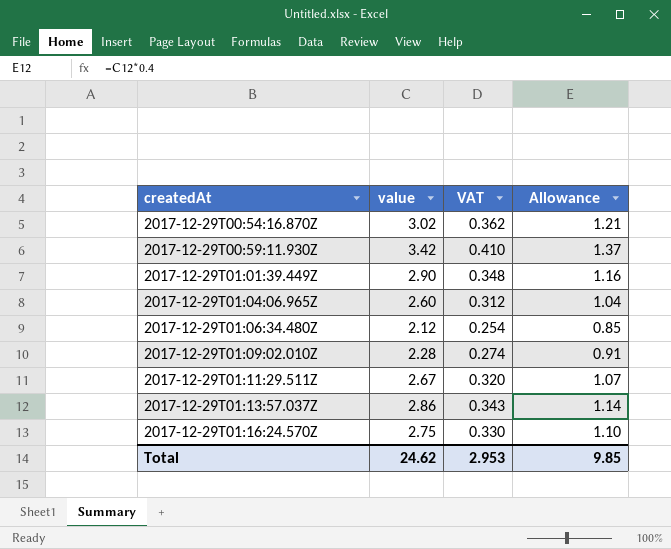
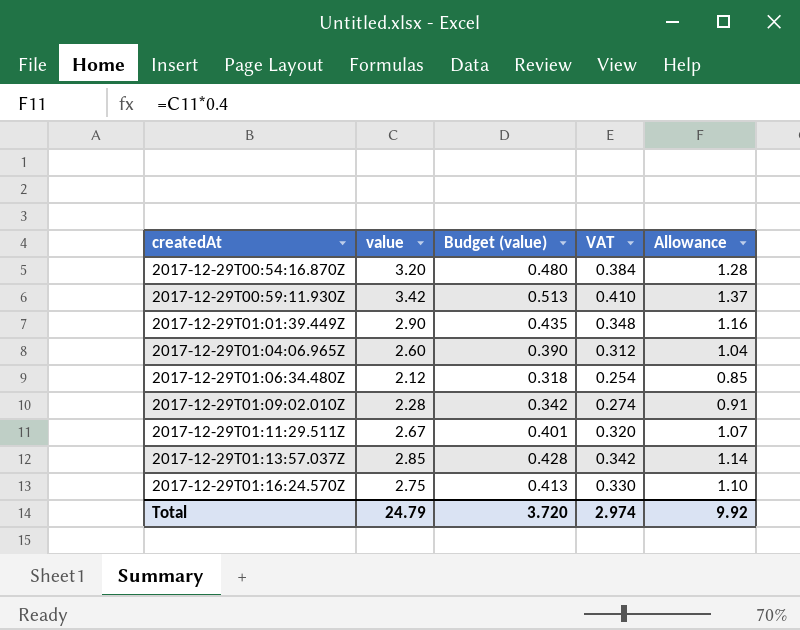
column Budget (value) | formula: none -> [value] * 0.15
2017-12-29T00:54:16.870Z | value: 3.02 -> 3.20
2017-12-29T00:54:16.870Z | VAT: 0.362 -> 0.384
2017-12-29T00:54:16.870Z | Allowance: 1.21 -> 1.28
2017-12-29T01:13:57.037Z | value: 2.86 -> 2.85
2017-12-29T01:13:57.037Z | VAT: 0.343 -> 0.342
Total | value: 24.62 -> 24.79
Total | VAT: 2.953 -> 2.974
Total | Allowance: 9.85 -> 9.92

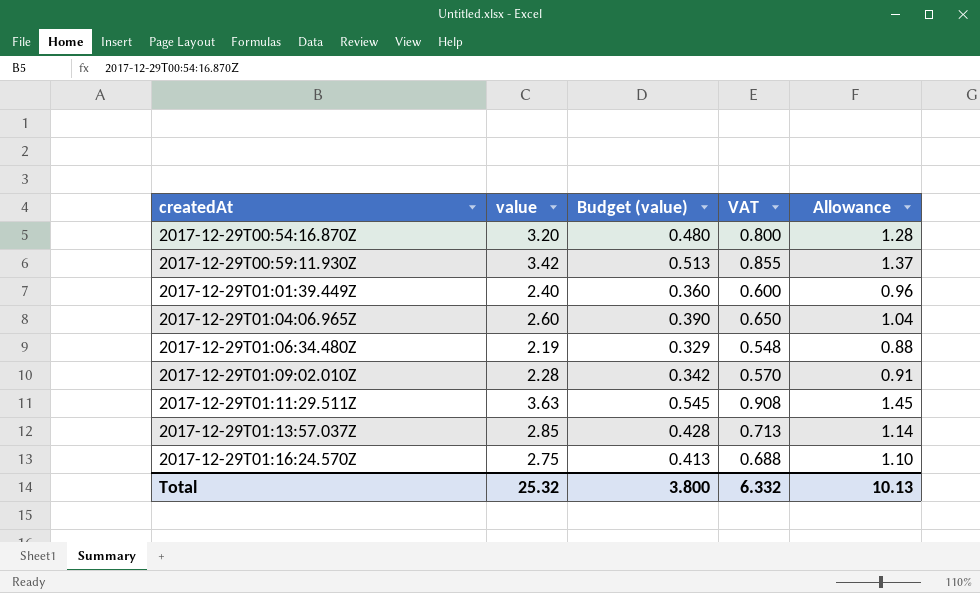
column VAT | formula: [value] * 0.12 -> [value] * 0.25
2017-12-29T01:01:39.449Z | value: 2.90 -> 2.40
2017-12-29T01:01:39.449Z | Budget (value): 0.435 -> 0.360
2017-12-29T01:01:39.449Z | Allowance: 1.16 -> 0.96
2017-12-29T01:06:34.480Z | value: 2.12 -> 2.19
2017-12-29T01:06:34.480Z | Budget (value): 0.318 -> 0.329
2017-12-29T01:06:34.480Z | Allowance: 0.85 -> 0.88
2017-12-29T01:11:29.511Z | value: 2.67 -> 3.63
2017-12-29T01:11:29.511Z | Budget (value): 0.401 -> 0.545
2017-12-29T01:11:29.511Z | Allowance: 1.07 -> 1.45
Total | value: 24.79 -> 25.32
Total | Budget (value): 3.720 -> 3.800
Total | VAT: 2.974 -> 6.332
Total | Allowance: 9.92 -> 10.13

